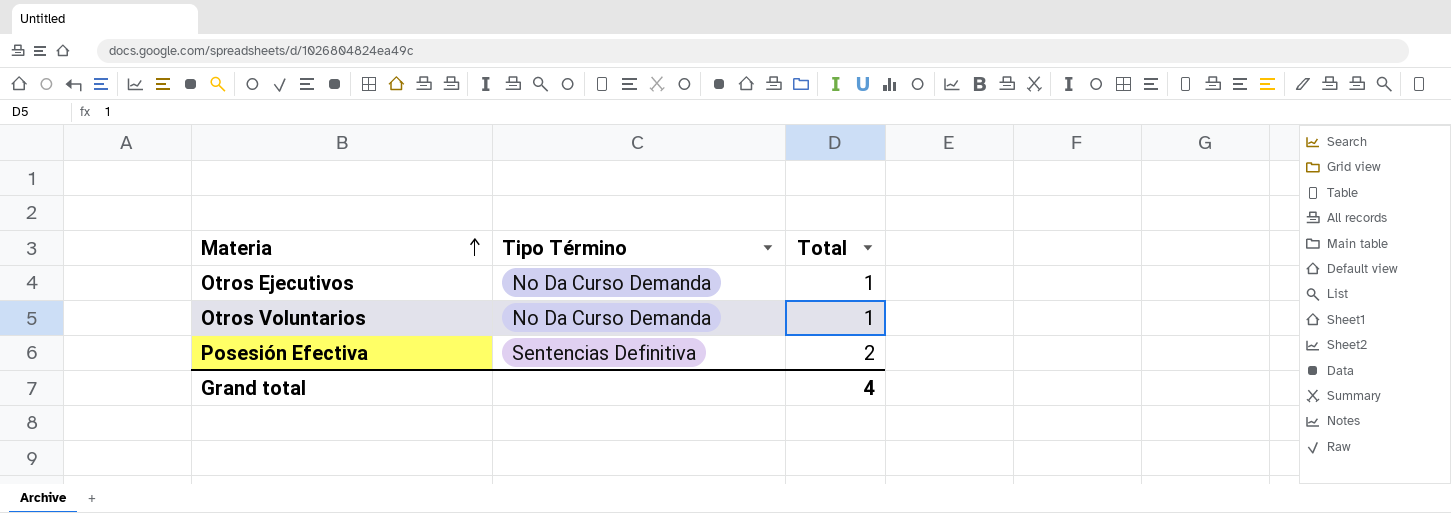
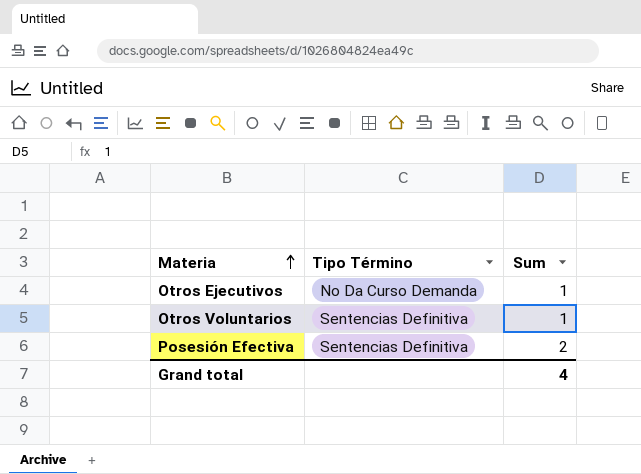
column name: Total -> Sum
Otros Voluntarios | Tipo Término: No Da Curso Demanda -> Sentencias Definitiva

